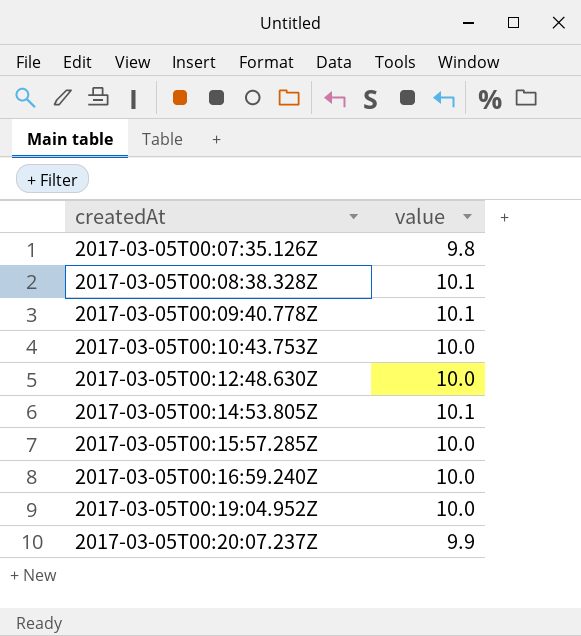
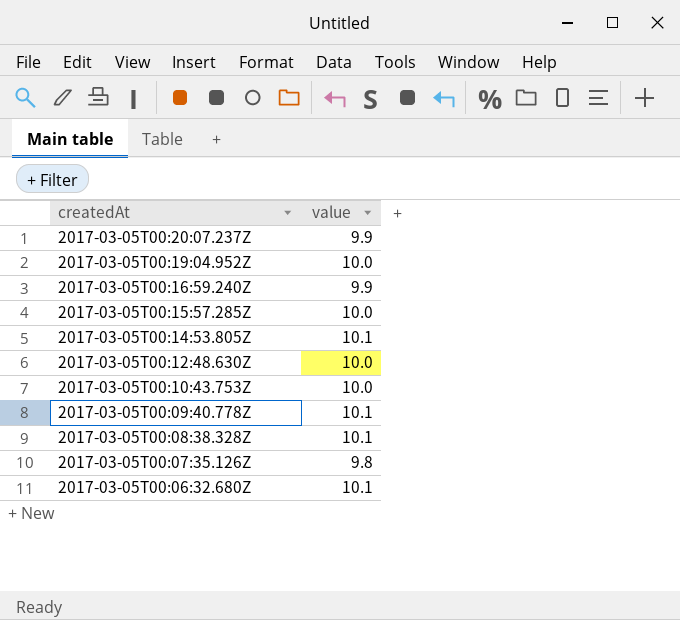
row order: createdAt ascending -> createdAt descending
2017-03-05T00:16:59.240Z | value: 10.0 -> 9.9
row 2017-03-05T00:06:32.680Z: none -> 10.1

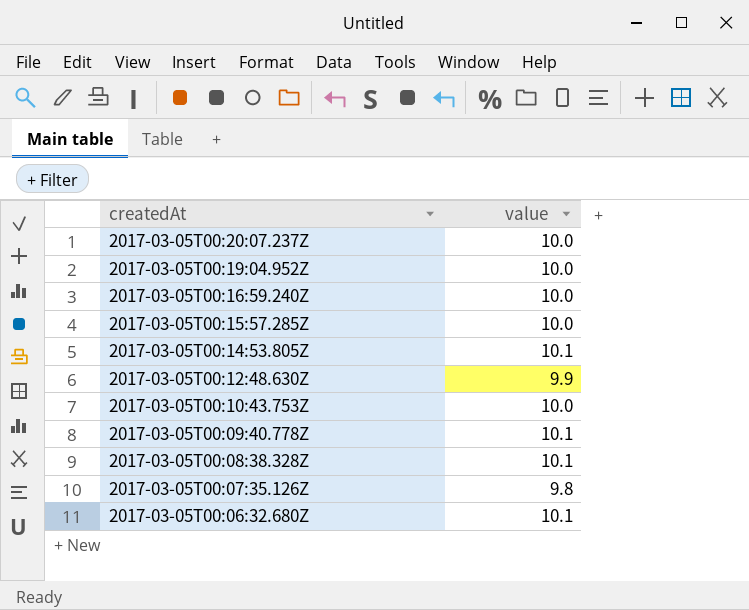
2017-03-05T00:20:07.237Z | value: 9.9 -> 10.0
2017-03-05T00:16:59.240Z | value: 9.9 -> 10.0
2017-03-05T00:12:48.630Z | value: 10.0 -> 9.9

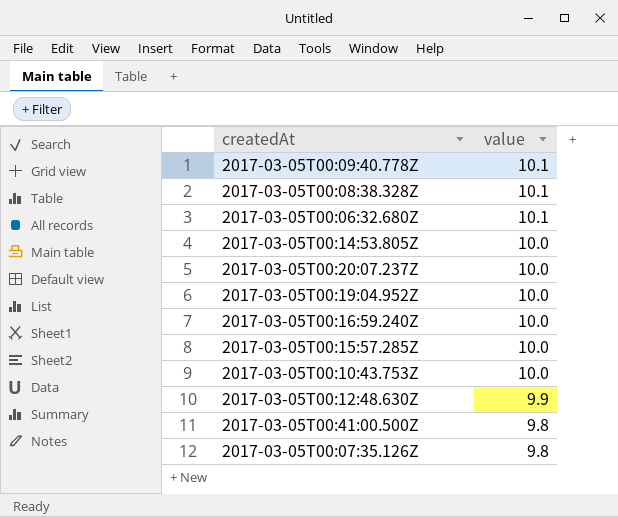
row order: createdAt descending -> value descending
2017-03-05T00:14:53.805Z | value: 10.1 -> 10.0
row 2017-03-05T00:41:00.500Z: none -> 9.8

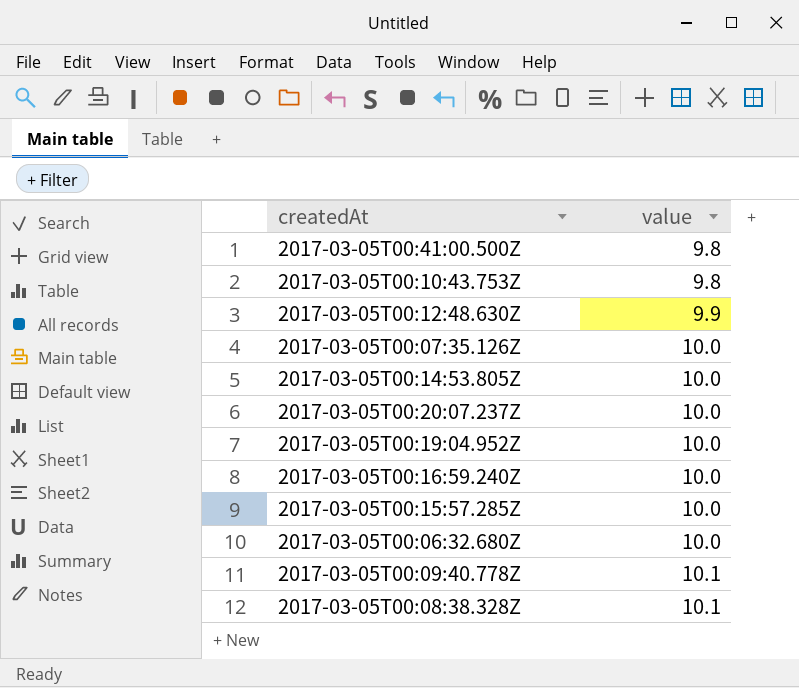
row order: value descending -> value ascending
2017-03-05T00:10:43.753Z | value: 10.0 -> 9.8
2017-03-05T00:07:35.126Z | value: 9.8 -> 10.0
2017-03-05T00:06:32.680Z | value: 10.1 -> 10.0

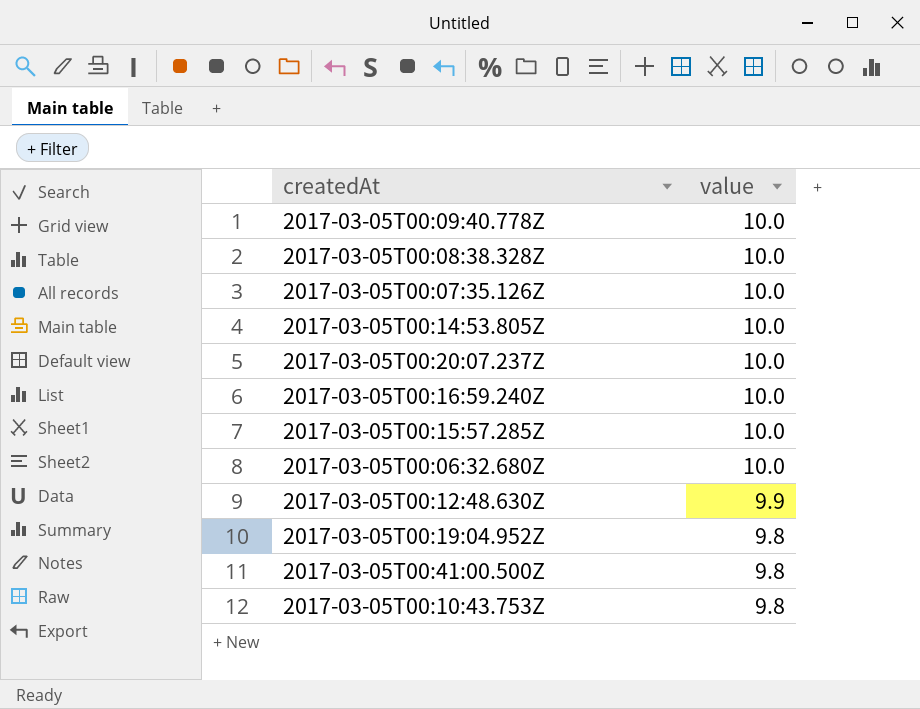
row order: value ascending -> value descending
2017-03-05T00:09:40.778Z | value: 10.1 -> 10.0
2017-03-05T00:08:38.328Z | value: 10.1 -> 10.0
2017-03-05T00:19:04.952Z | value: 10.0 -> 9.8

